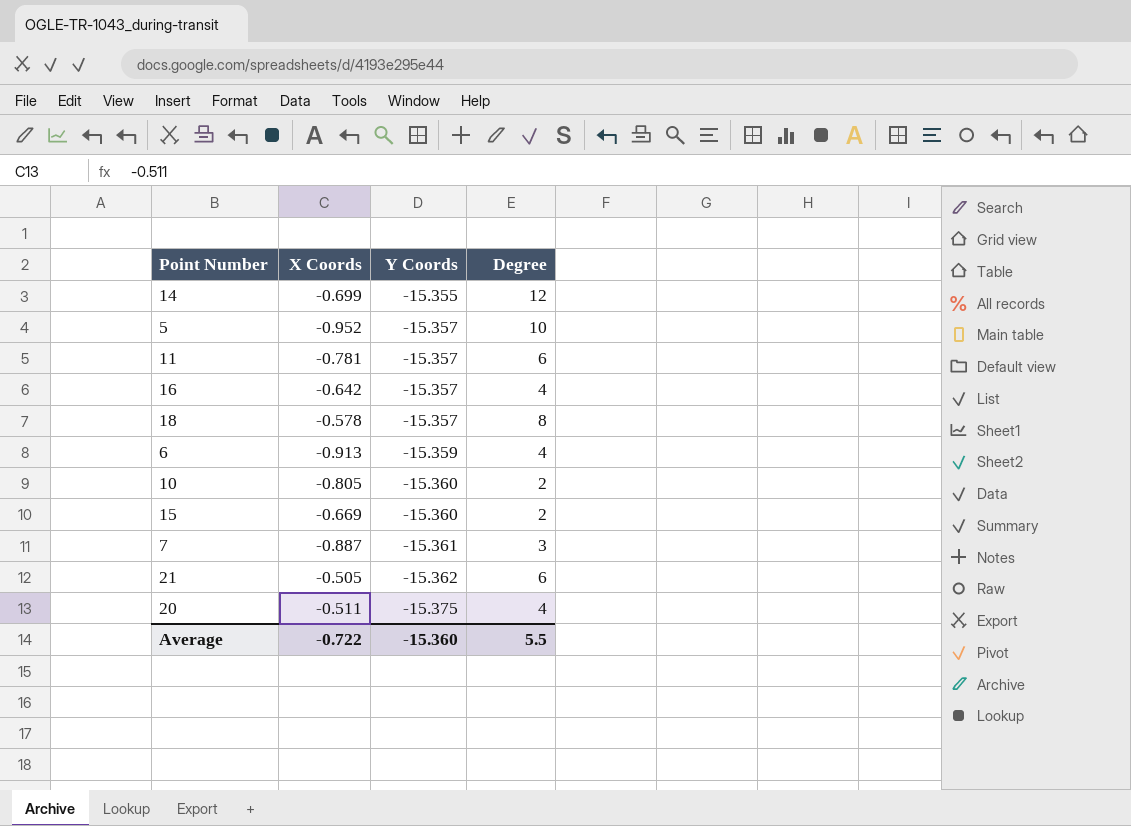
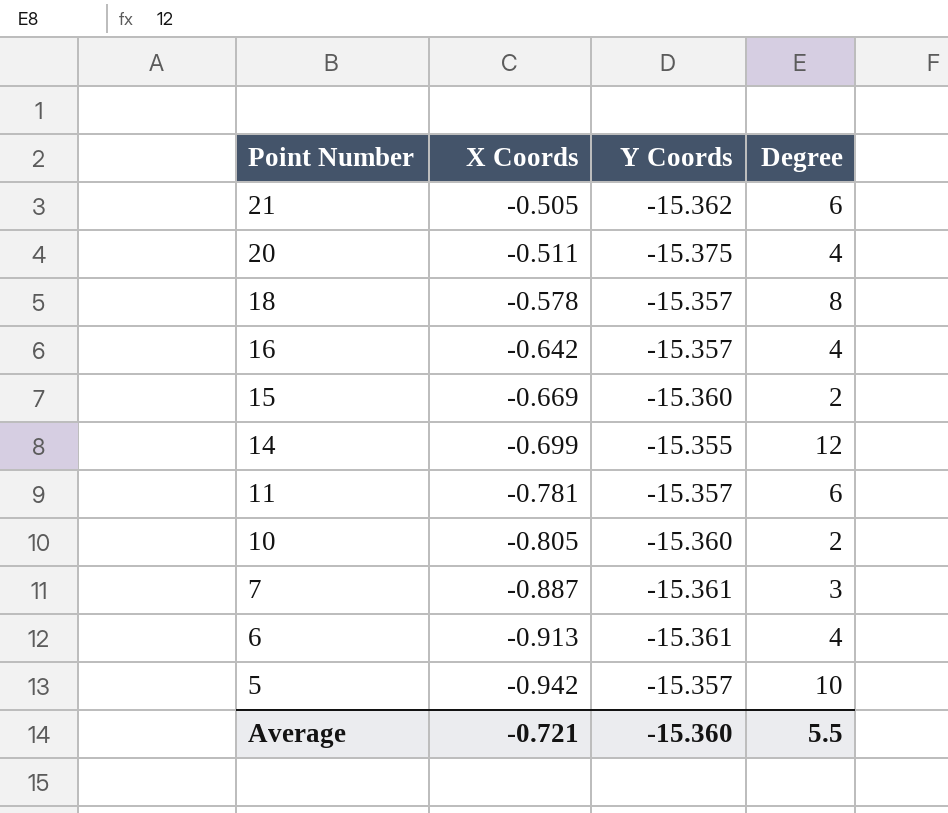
row order: Y Coords descending -> Point Number descending
6 | Y Coords: -15.359 -> -15.361
5 | X Coords: -0.952 -> -0.942
Average | X Coords: -0.722 -> -0.721

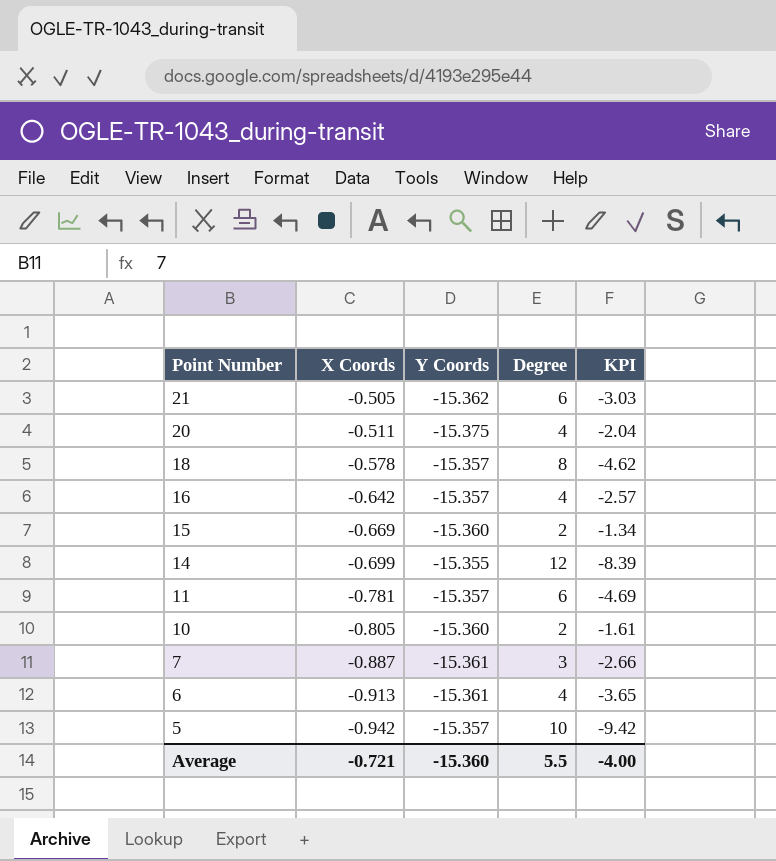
column KPI | formula: none -> [X Coords] * [Degree]

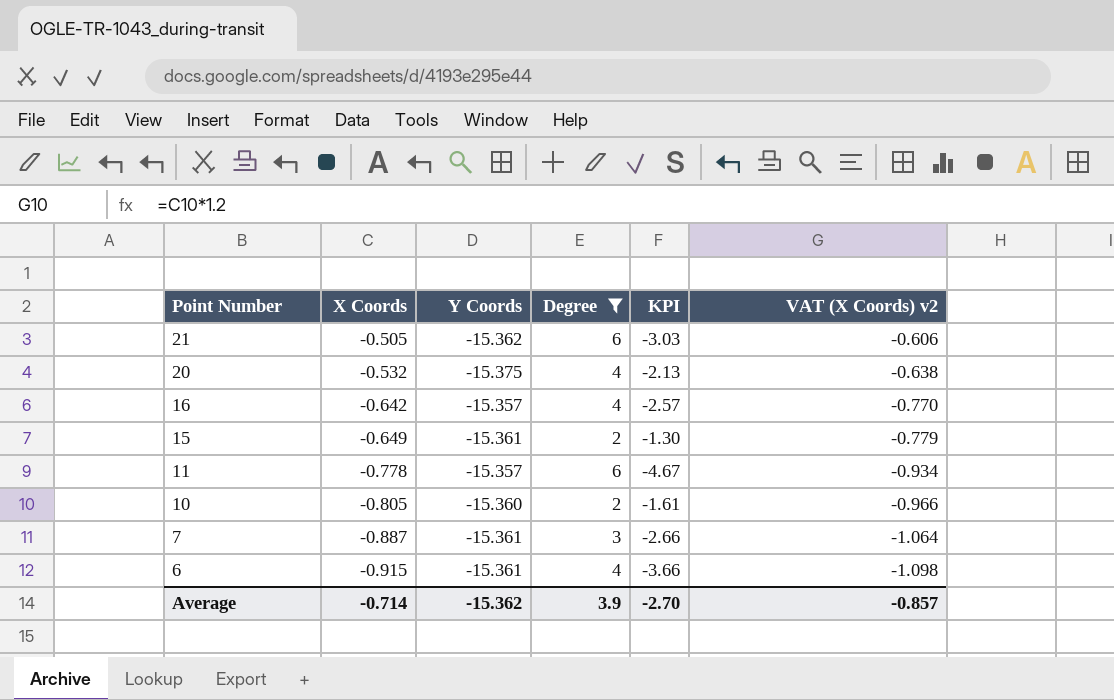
filter: none -> Degree <= 6
column VAT (X Coords) v2 | formula: none -> [X Coords] * 1.2
20 | X Coords: -0.511 -> -0.532
20 | KPI: -2.04 -> -2.13
15 | X Coords: -0.669 -> -0.649
15 | Y Coords: -15.360 -> -15.361
15 | KPI: -1.34 -> -1.30
11 | X Coords: -0.781 -> -0.778
11 | KPI: -4.69 -> -4.67
6 | X Coords: -0.913 -> -0.915
6 | KPI: -3.65 -> -3.66
Average | X Coords: -0.721 -> -0.714
Average | Y Coords: -15.360 -> -15.362
Average | Degree: 5.5 -> 3.9
Average | KPI: -4.00 -> -2.70

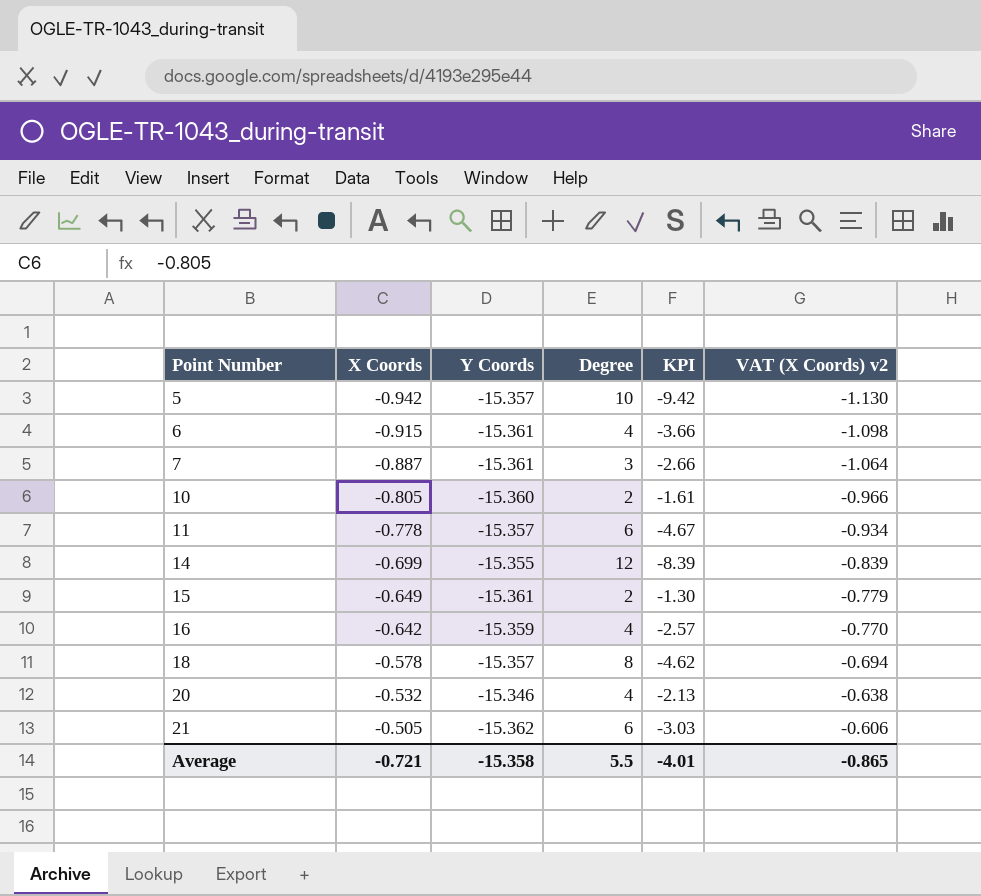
filter: Degree <= 6 -> none
row order: Point Number descending -> Point Number ascending
16 | Y Coords: -15.357 -> -15.359
20 | Y Coords: -15.375 -> -15.346
Average | X Coords: -0.714 -> -0.721
Average | Y Coords: -15.362 -> -15.358
Average | Degree: 3.9 -> 5.5
Average | KPI: -2.70 -> -4.01
Average | VAT (X Coords) v2: -0.857 -> -0.865

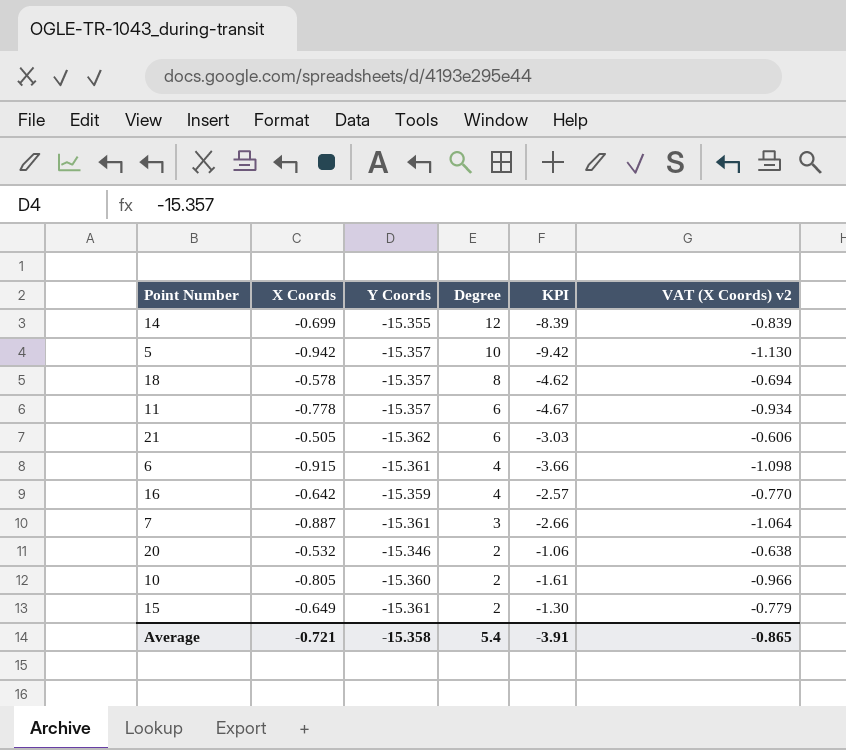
row order: Point Number ascending -> Degree descending
20 | Degree: 4 -> 2
20 | KPI: -2.13 -> -1.06
Average | Degree: 5.5 -> 5.4
Average | KPI: -4.01 -> -3.91

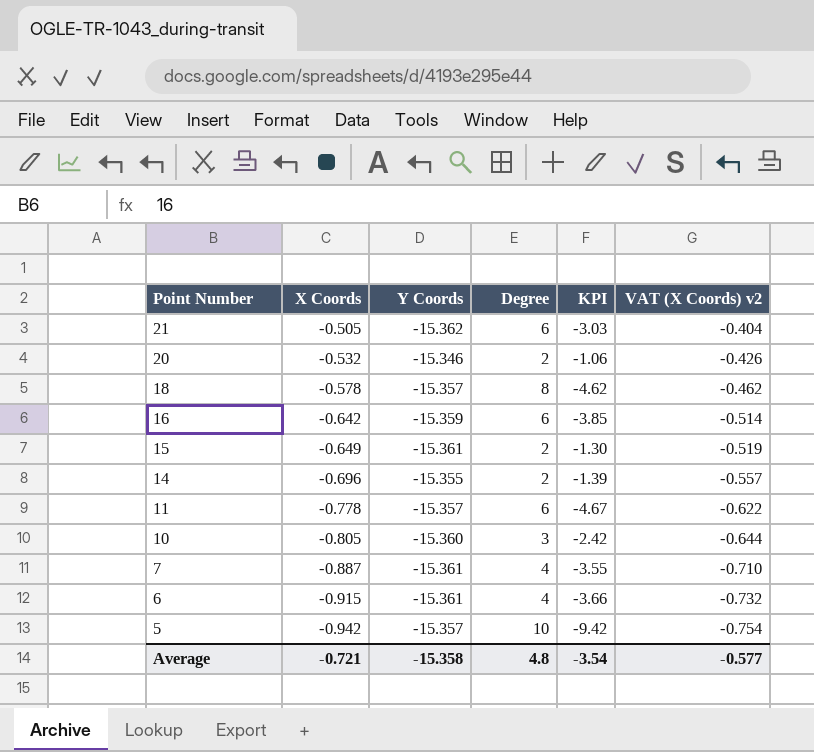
row order: Degree descending -> Point Number descending
column VAT (X Coords) v2 | formula: [X Coords] * 1.2 -> [X Coords] * 0.8
16 | Degree: 4 -> 6
16 | KPI: -2.57 -> -3.85
14 | X Coords: -0.699 -> -0.696
14 | Degree: 12 -> 2
14 | KPI: -8.39 -> -1.39
10 | Degree: 2 -> 3
10 | KPI: -1.61 -> -2.42
7 | Degree: 3 -> 4
7 | KPI: -2.66 -> -3.55
Average | Degree: 5.4 -> 4.8
Average | KPI: -3.91 -> -3.54
Average | VAT (X Coords) v2: -0.865 -> -0.577

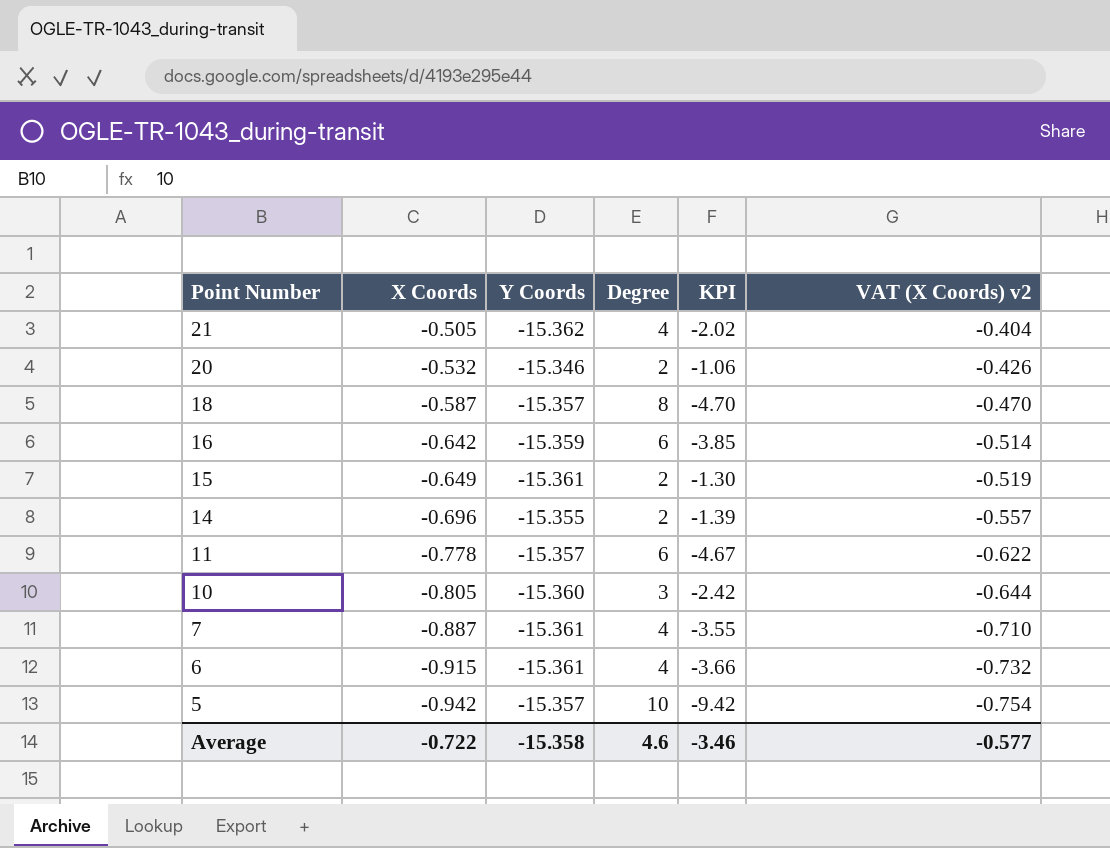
21 | Degree: 6 -> 4
21 | KPI: -3.03 -> -2.02
18 | X Coords: -0.578 -> -0.587
18 | KPI: -4.62 -> -4.70
18 | VAT (X Coords) v2: -0.462 -> -0.470
Average | X Coords: -0.721 -> -0.722
Average | Degree: 4.8 -> 4.6
Average | KPI: -3.54 -> -3.46

